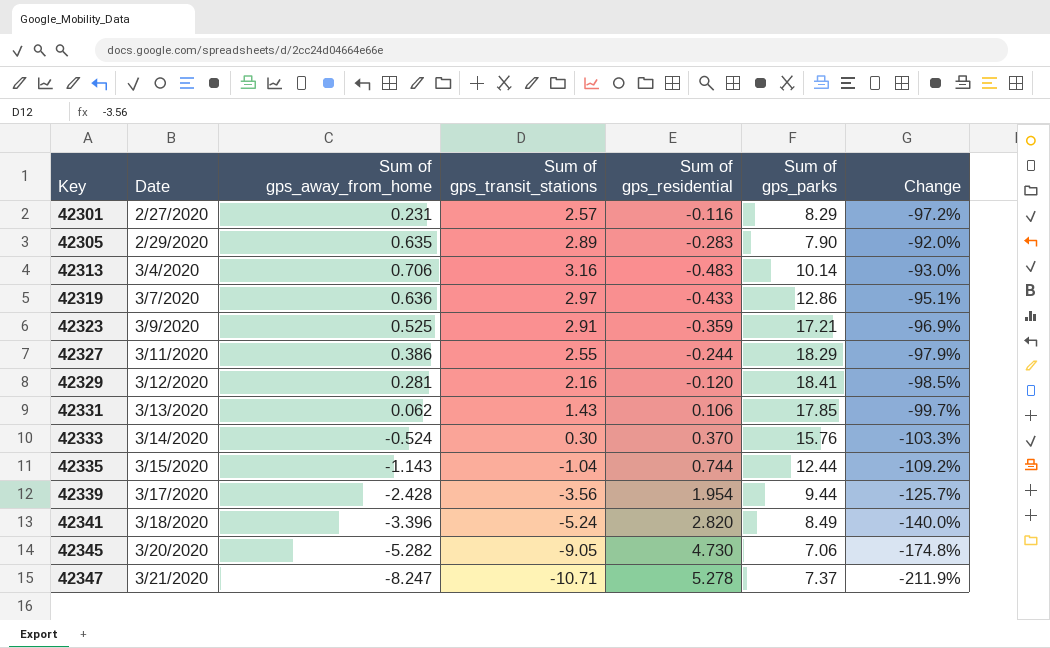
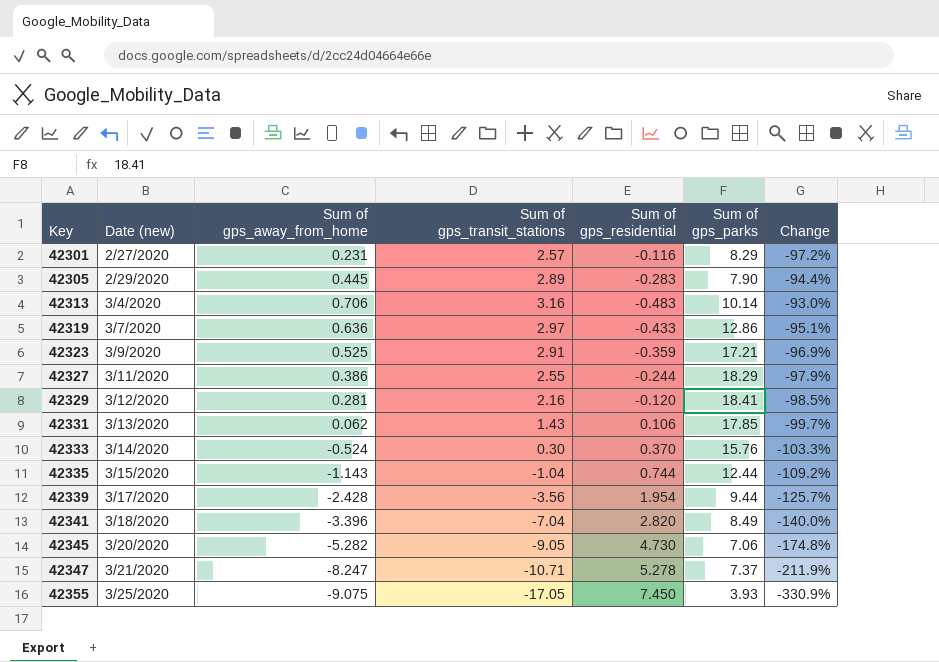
column name: Date -> Date (new)
42305 | Sum of gps_away_from_home: 0.635 -> 0.445
42305 | Change: -92.0% -> -94.4%
42341 | Sum of gps_transit_stations: -5.24 -> -7.04
row 42355: none -> 3/25/2020 | -9.075 | -17.05 | 7.450 | 3.93 | -330.9%

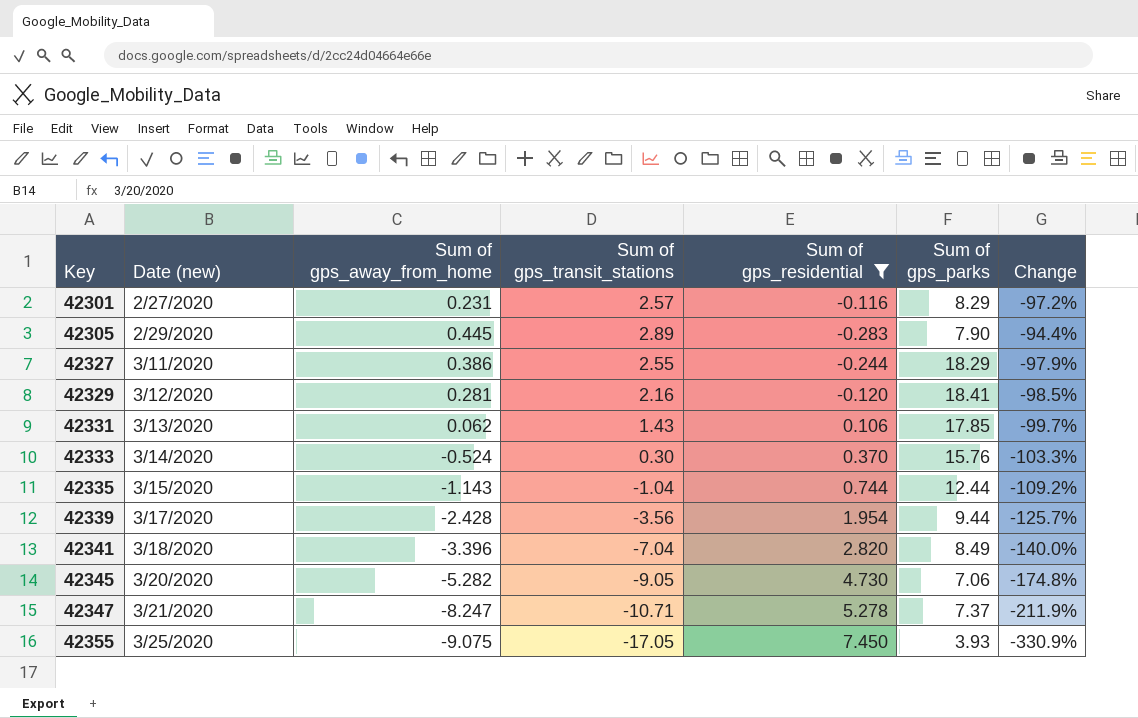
filter: none -> Sum of gps_residential >= -0.283

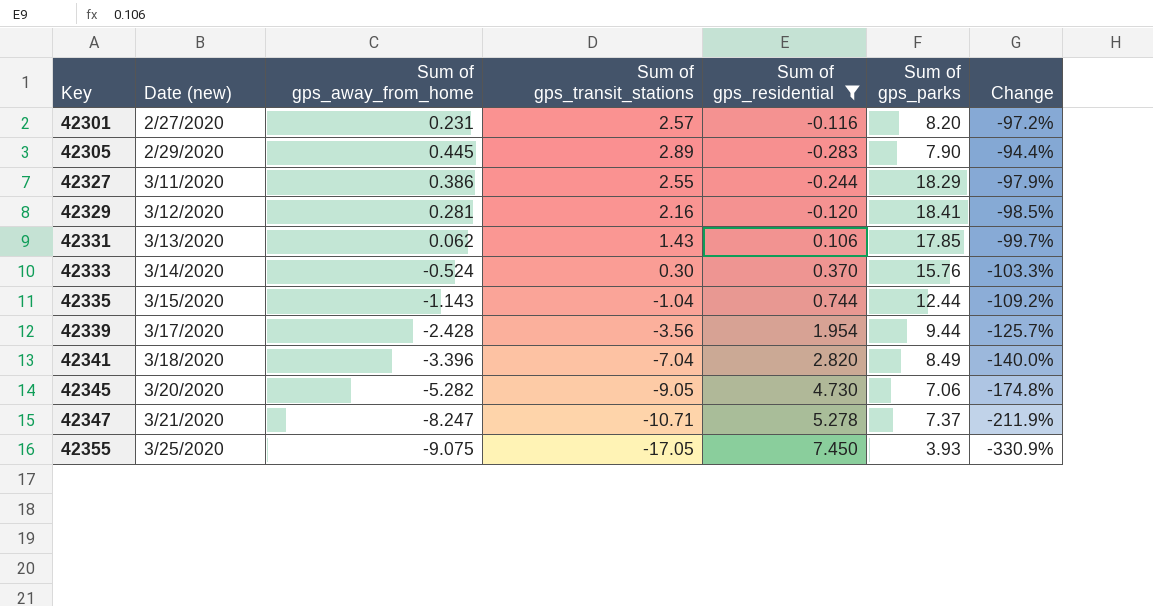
42301 | Sum of gps_parks: 8.29 -> 8.20

